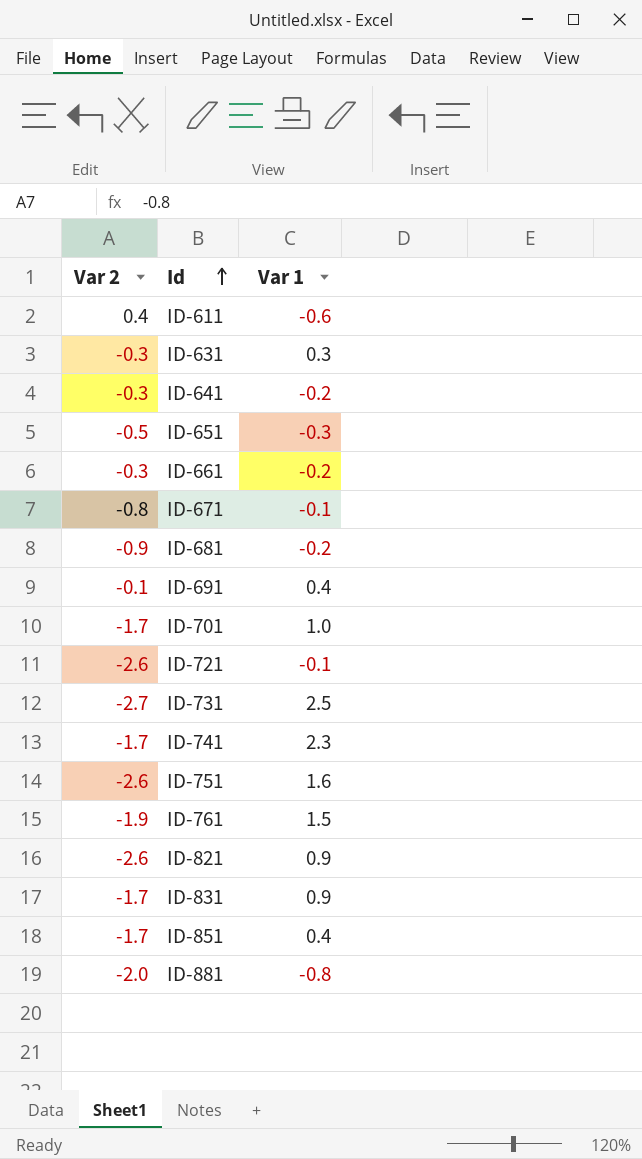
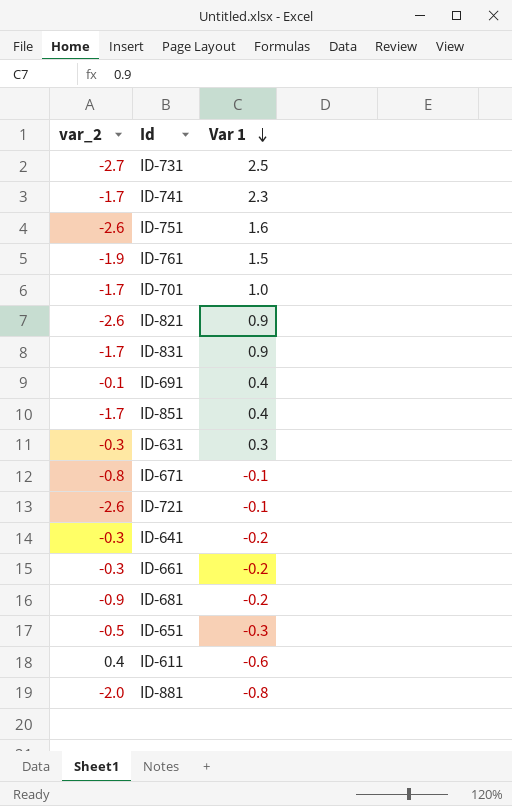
row order: Id ascending -> Var 1 descending
column name: Var 2 -> var_2

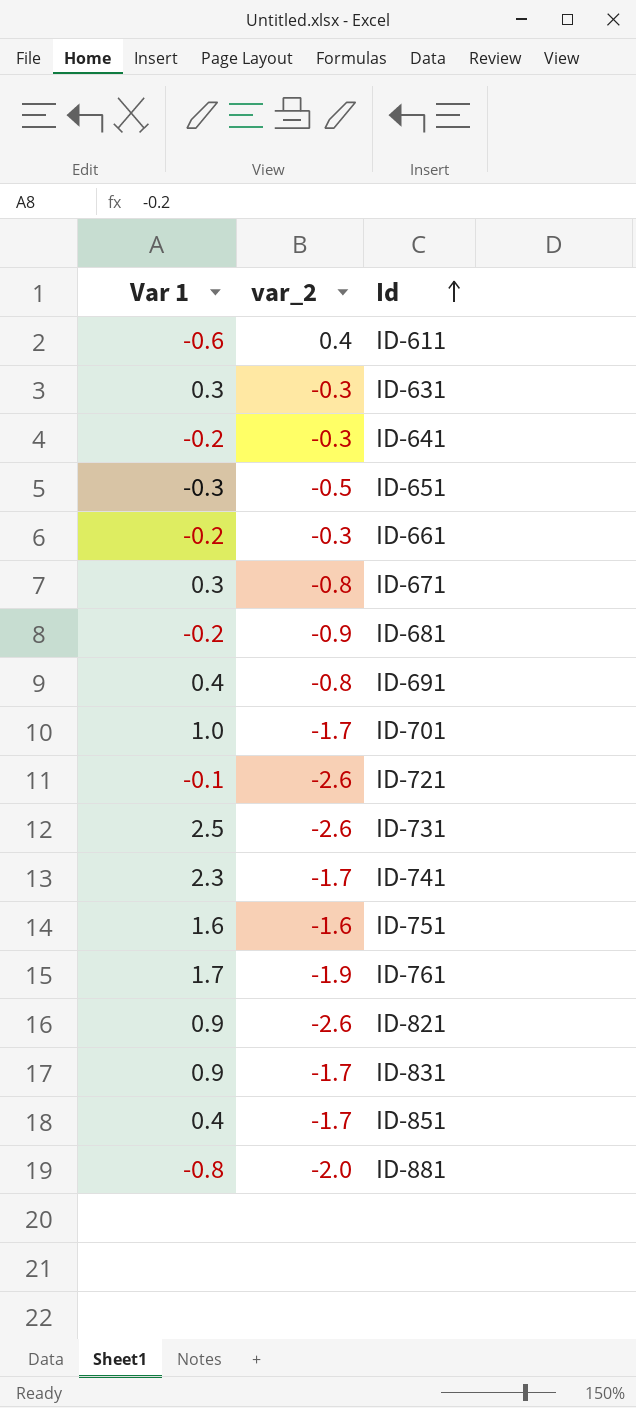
row order: Var 1 descending -> Id ascending
column Var 1 | position: 3 -> 1
ID-671 | Var 1: -0.1 -> 0.3
ID-691 | var_2: -0.1 -> -0.8
ID-731 | var_2: -2.7 -> -2.6
ID-751 | var_2: -2.6 -> -1.6
ID-761 | Var 1: 1.5 -> 1.7

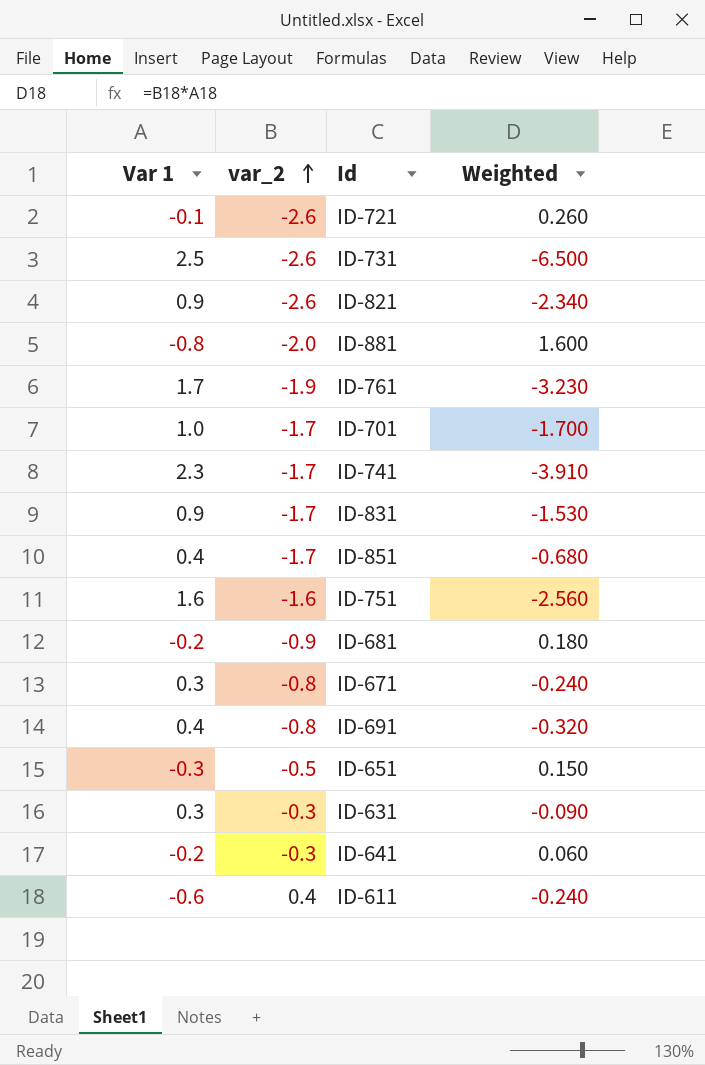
row order: Id ascending -> var_2 ascending
column Weighted | formula: none -> [Var 1] * [var_2]
row ID-661: -0.2 | -0.3 -> none

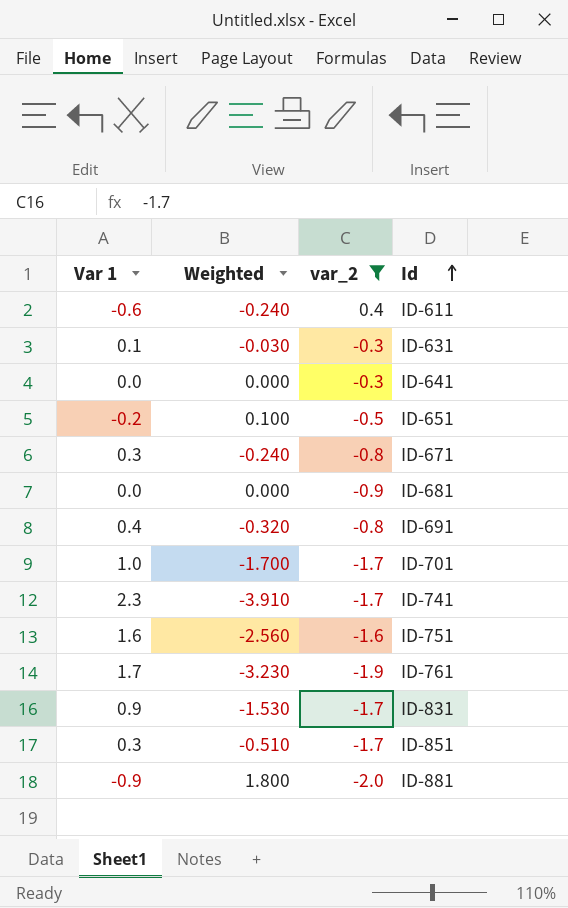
filter: none -> var_2 != -2.6
row order: var_2 ascending -> Id ascending
column Weighted | position: 4 -> 2
ID-631 | Var 1: 0.3 -> 0.1
ID-631 | Weighted: -0.090 -> -0.030
ID-641 | Var 1: -0.2 -> 0.0
ID-641 | Weighted: 0.060 -> 0.000
ID-651 | Var 1: -0.3 -> -0.2
ID-651 | Weighted: 0.150 -> 0.100
ID-681 | Var 1: -0.2 -> 0.0
ID-681 | Weighted: 0.180 -> 0.000
ID-851 | Var 1: 0.4 -> 0.3
ID-851 | Weighted: -0.680 -> -0.510
ID-881 | Var 1: -0.8 -> -0.9
ID-881 | Weighted: 1.600 -> 1.800

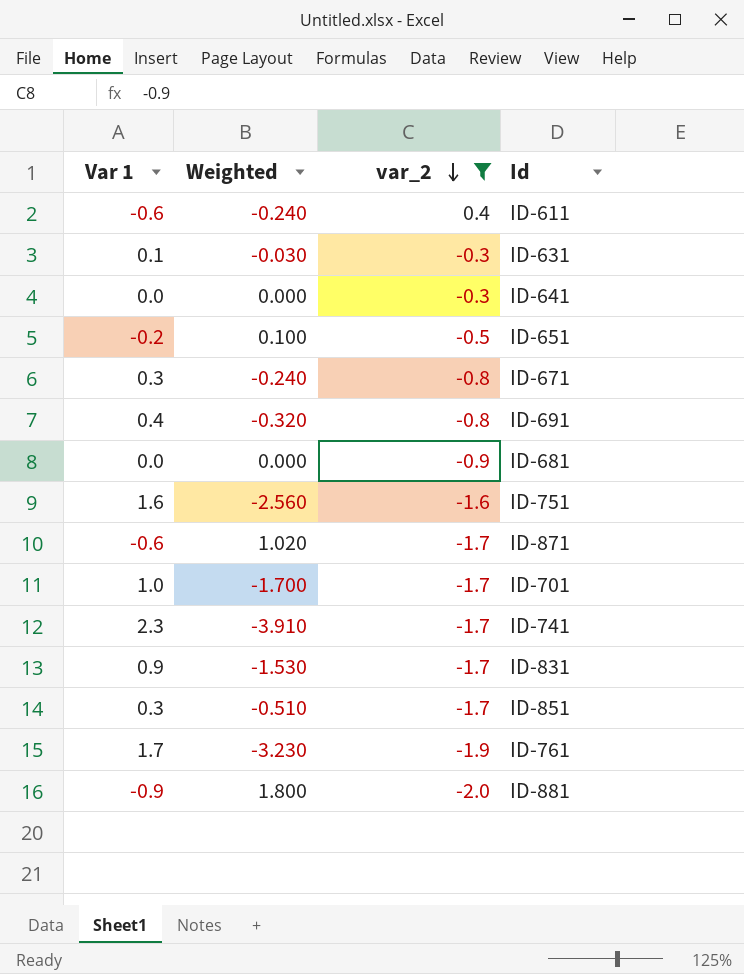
row order: Id ascending -> var_2 descending
row ID-871: none -> -0.6 | 1.020 | -1.7

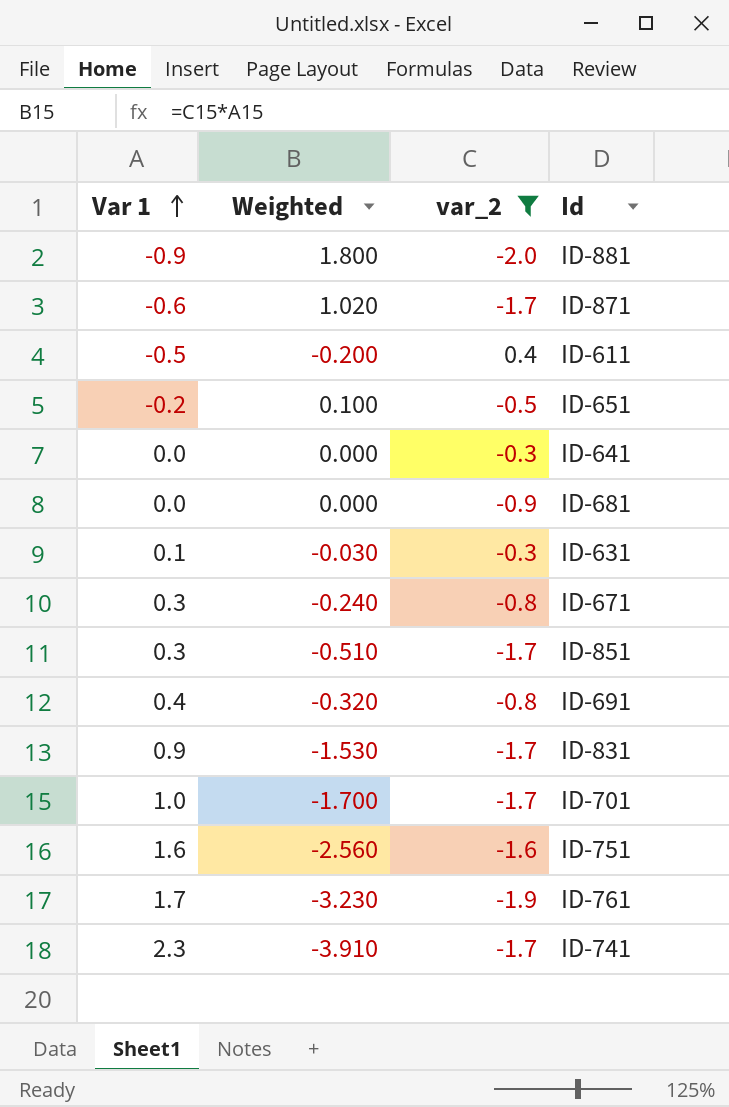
row order: var_2 descending -> Var 1 ascending
ID-611 | Var 1: -0.6 -> -0.5
ID-611 | Weighted: -0.240 -> -0.200

